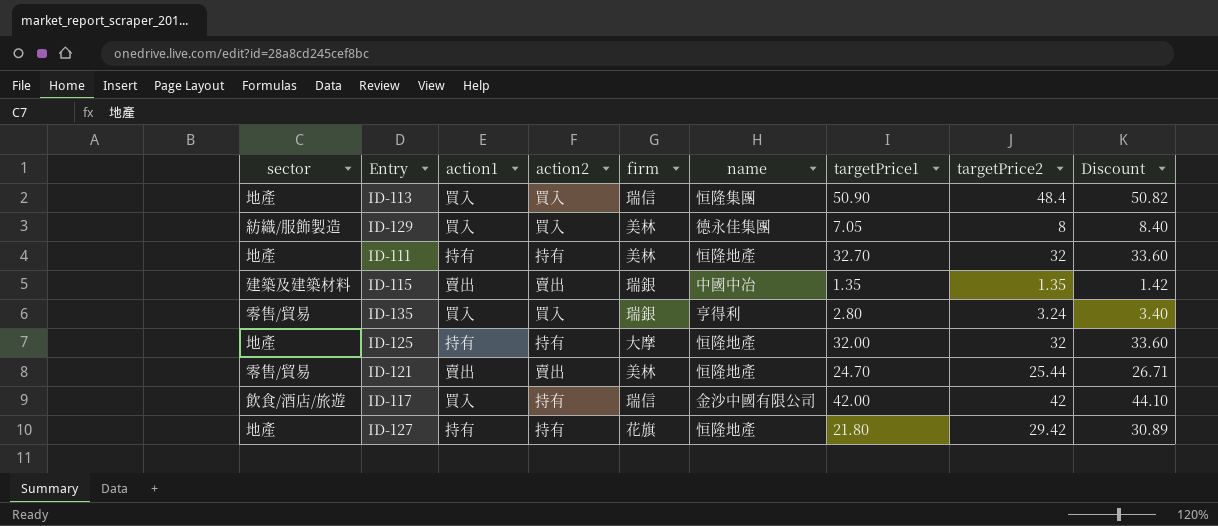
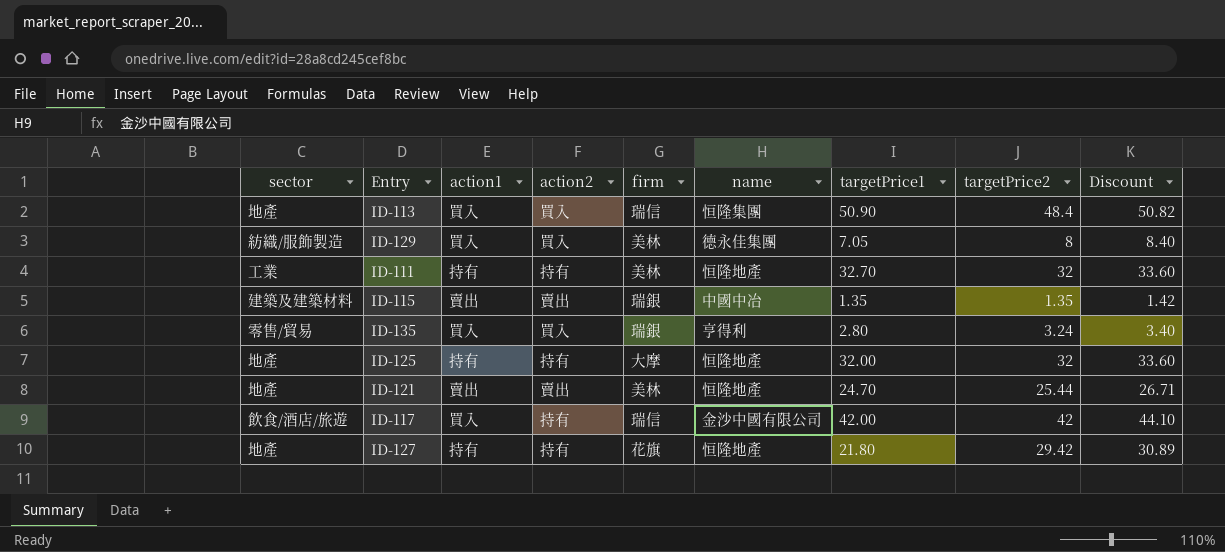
ID-111 | sector: 地產 -> 工業
ID-121 | sector: 零售/貿易 -> 地產

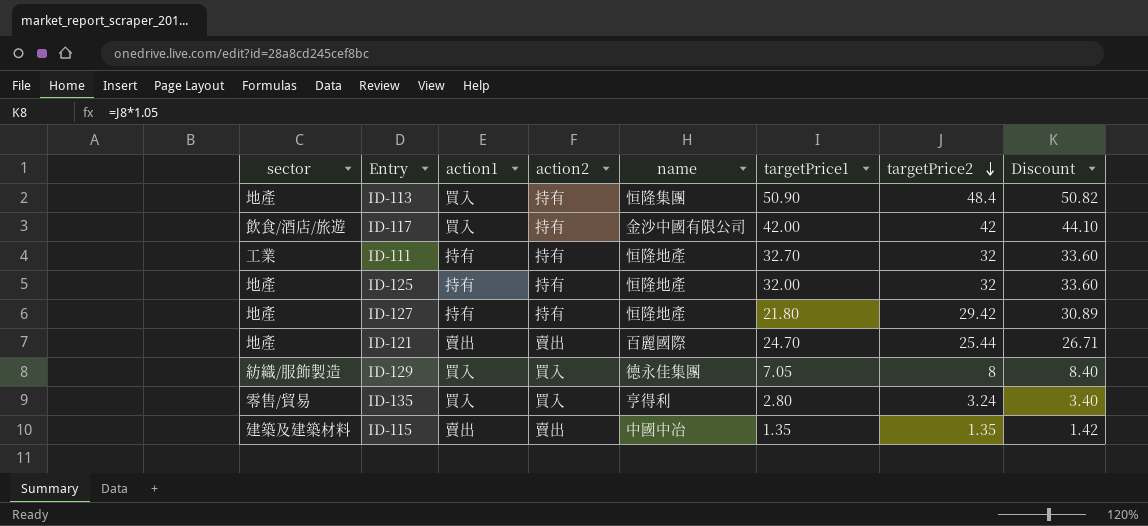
row order: none -> targetPrice2 descending
column firm | position: 5 -> none
ID-113 | action2: 買入 -> 持有
ID-121 | name: 恒隆地產 -> 百麗國際

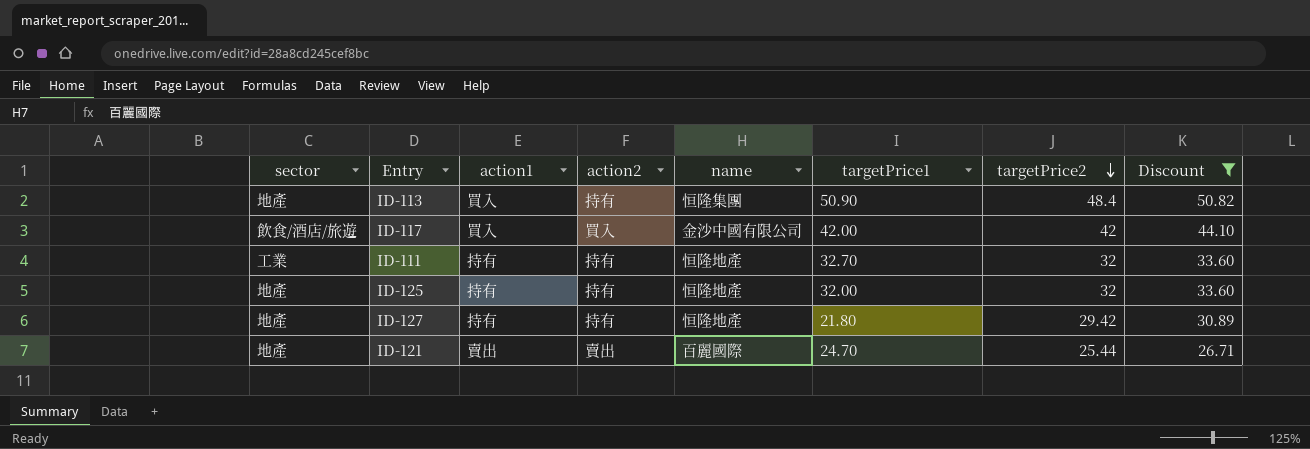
filter: none -> Discount >= 26.71
ID-117 | action2: 持有 -> 買入

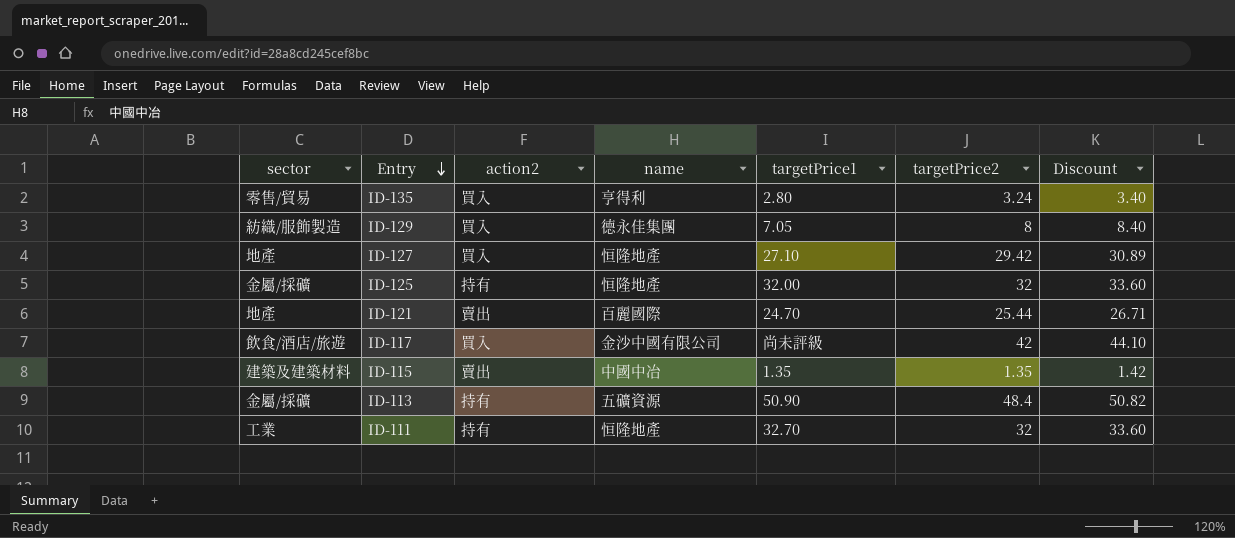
filter: Discount >= 26.71 -> none
row order: targetPrice2 descending -> Entry descending
column action1 | position: 3 -> none
ID-127 | action2: 持有 -> 買入
ID-127 | targetPrice1: 21.80 -> 27.10
ID-125 | sector: 地產 -> 金屬/採礦
ID-117 | targetPrice1: 42.00 -> 尚未評級
ID-113 | sector: 地產 -> 金屬/採礦
ID-113 | name: 恒隆集團 -> 五礦資源

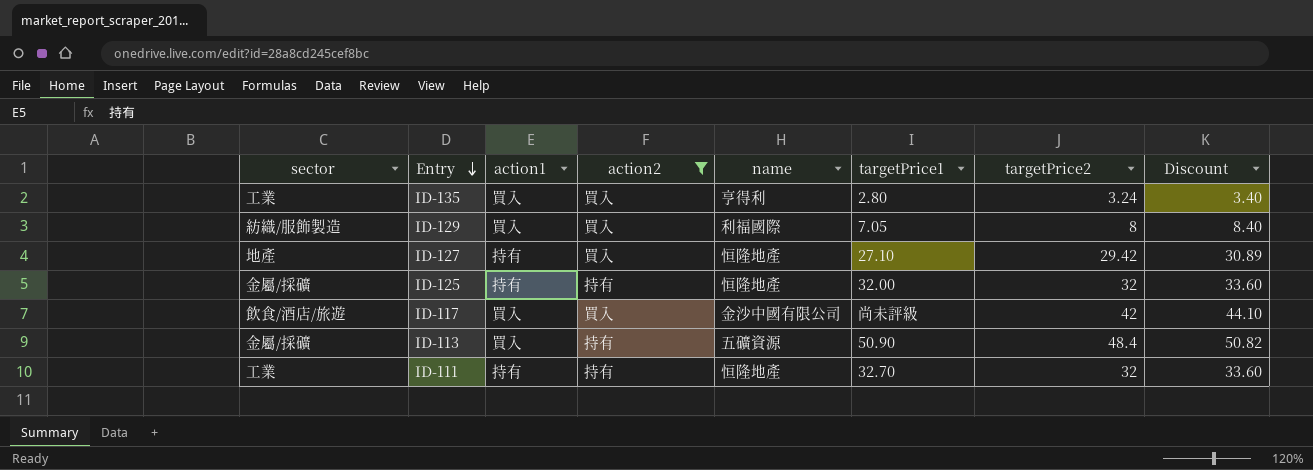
filter: none -> action2 != 賣出
column action1 | position: none -> 3
ID-135 | sector: 零售/貿易 -> 工業
ID-129 | name: 德永佳集團 -> 利福國際

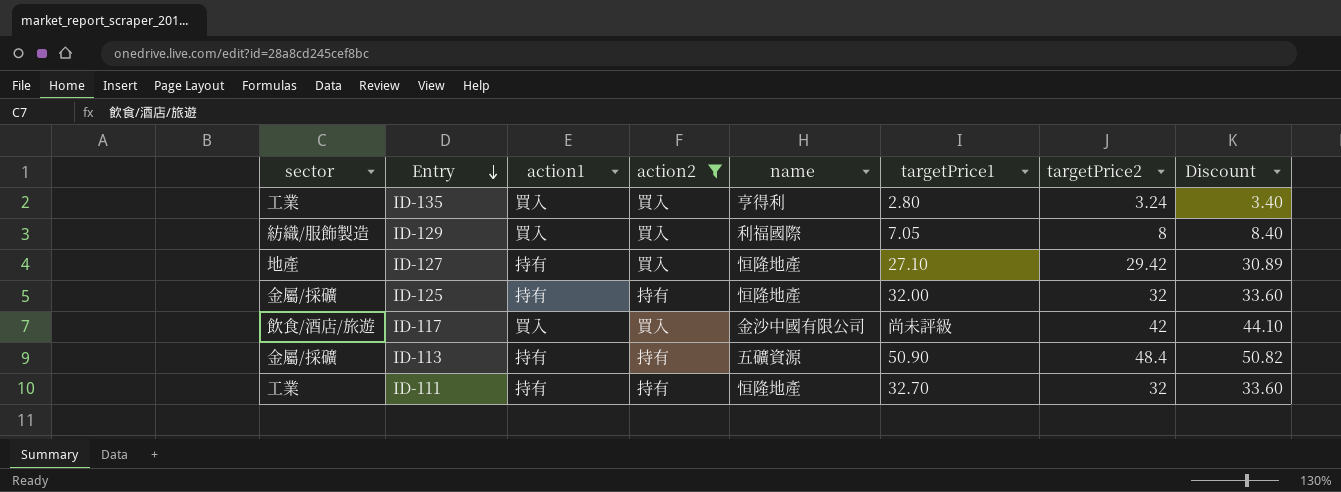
ID-113 | action1: 買入 -> 持有

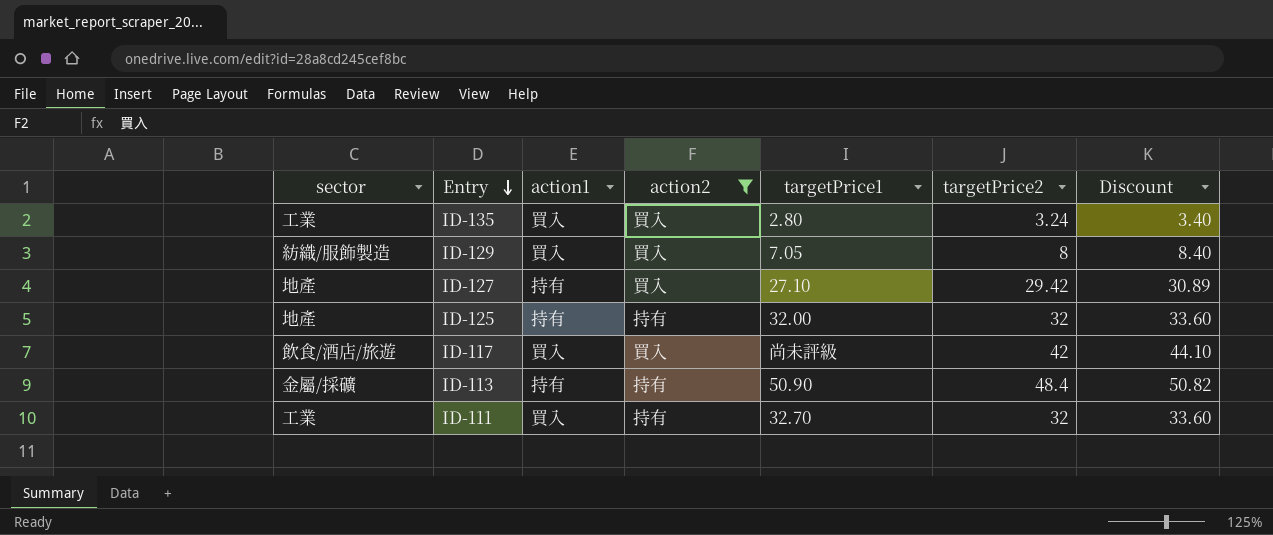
column name | position: 5 -> none
ID-125 | sector: 金屬/採礦 -> 地產
ID-111 | action1: 持有 -> 買入

